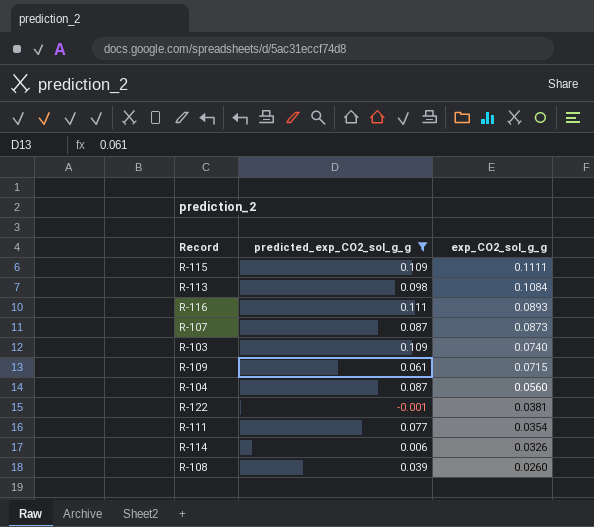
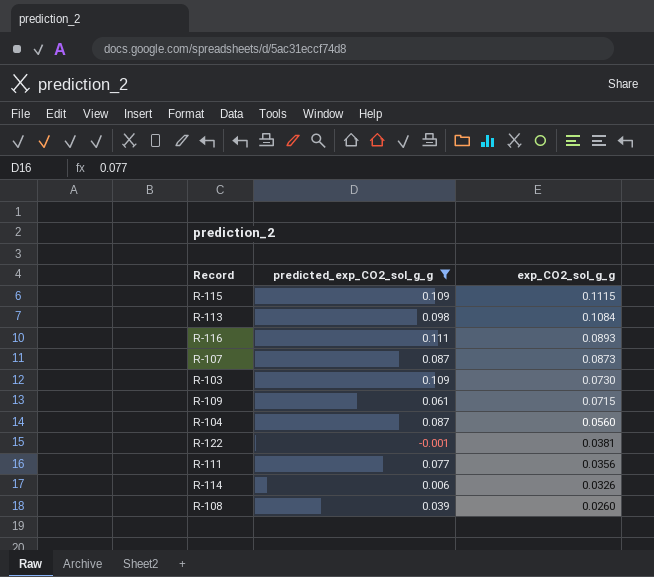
R-115 | exp_CO2_sol_g_g: 0.1111 -> 0.1115
R-103 | exp_CO2_sol_g_g: 0.0740 -> 0.0730
R-111 | exp_CO2_sol_g_g: 0.0354 -> 0.0356

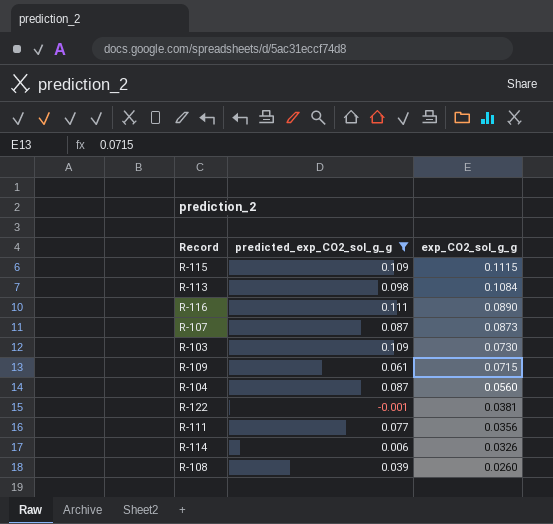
R-116 | exp_CO2_sol_g_g: 0.0893 -> 0.0890

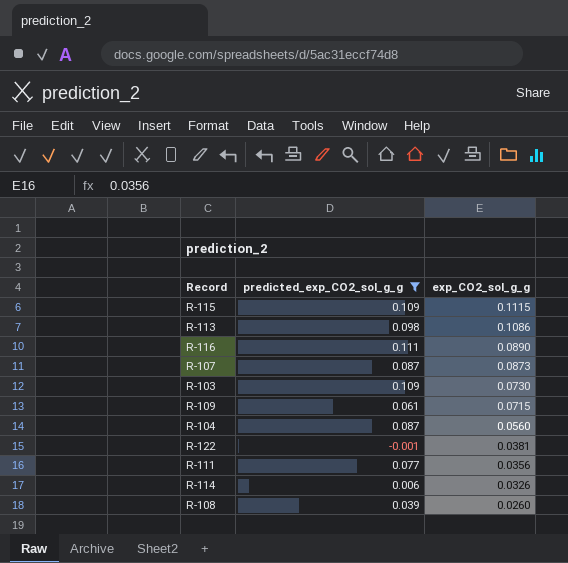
R-113 | exp_CO2_sol_g_g: 0.1084 -> 0.1086

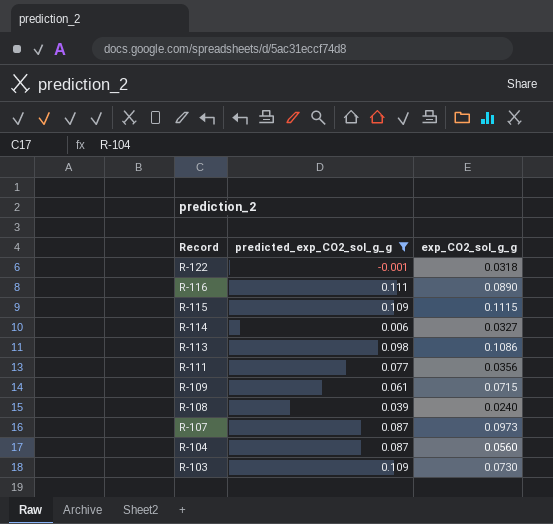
row order: exp_CO2_sol_g_g descending -> Record descending
R-122 | exp_CO2_sol_g_g: 0.0381 -> 0.0318
R-114 | exp_CO2_sol_g_g: 0.0326 -> 0.0327
R-108 | exp_CO2_sol_g_g: 0.0260 -> 0.0240
R-107 | exp_CO2_sol_g_g: 0.0873 -> 0.0973

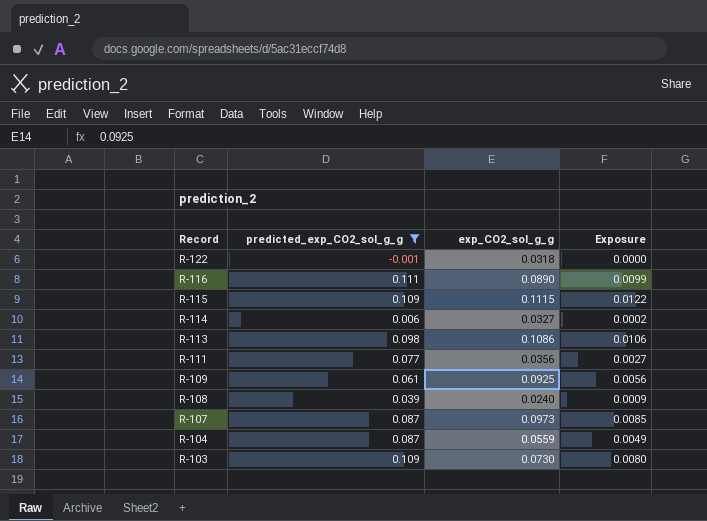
column Exposure | formula: none -> [predicted_exp_CO2_sol_g_g] * [exp_CO2_sol_g_g]
R-109 | exp_CO2_sol_g_g: 0.0715 -> 0.0925
R-104 | exp_CO2_sol_g_g: 0.0560 -> 0.0559

